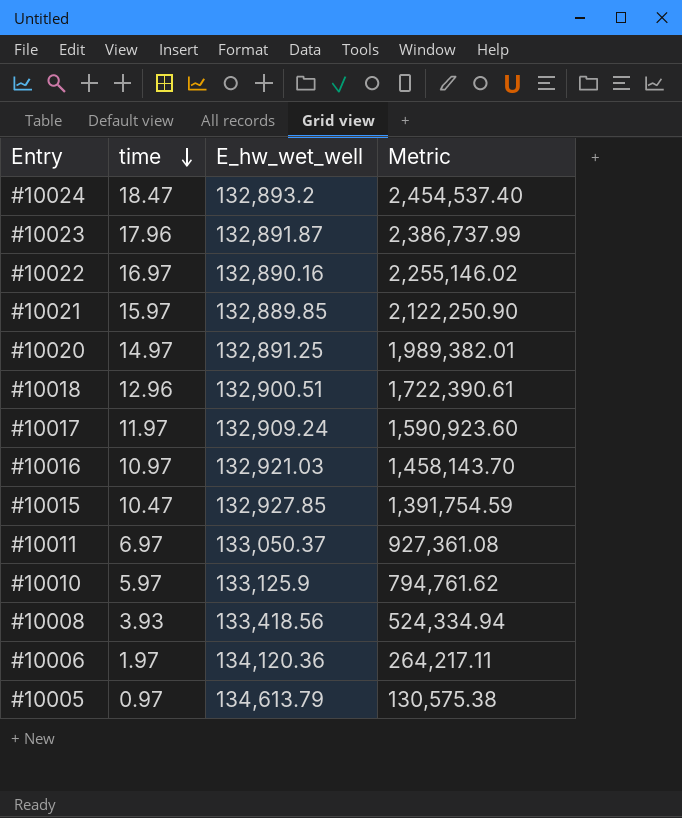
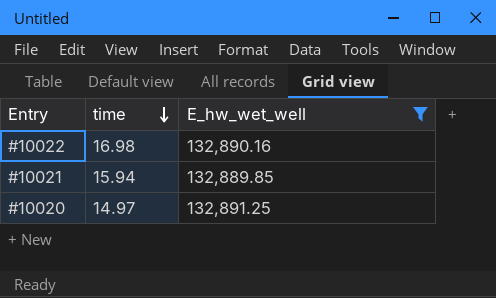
filter: none -> E_hw_wet_well <= 132,891.25
column Metric | formula: [time] * [E_hw_wet_well] -> none
#10022 | time: 16.97 -> 16.98
#10021 | time: 15.97 -> 15.94

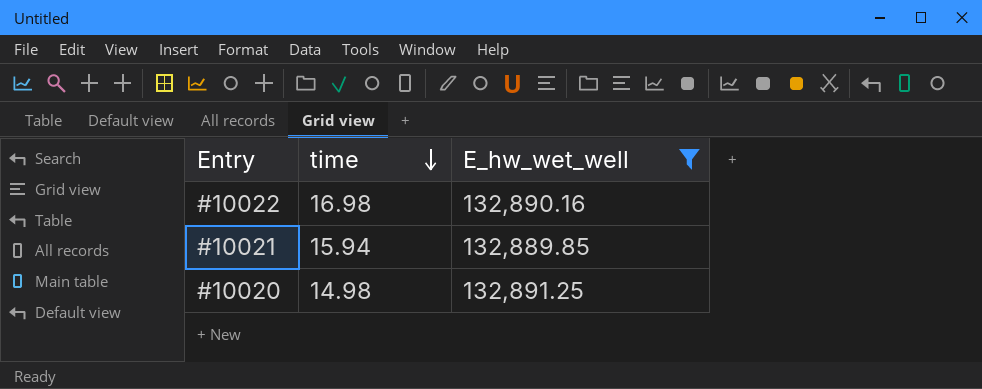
#10020 | time: 14.97 -> 14.98

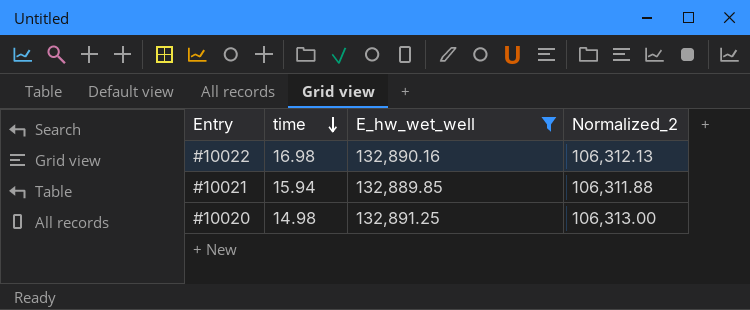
column Normalized_2 | formula: none -> [E_hw_wet_well] * 0.8

